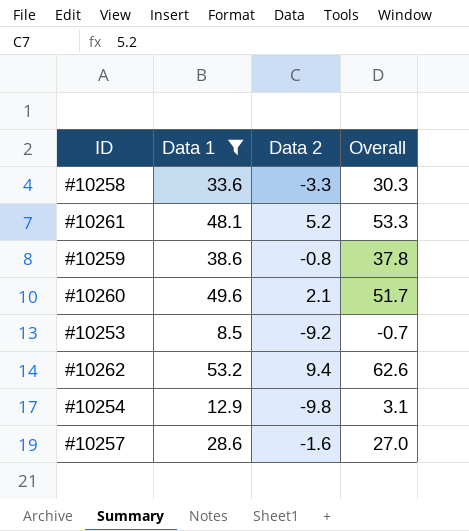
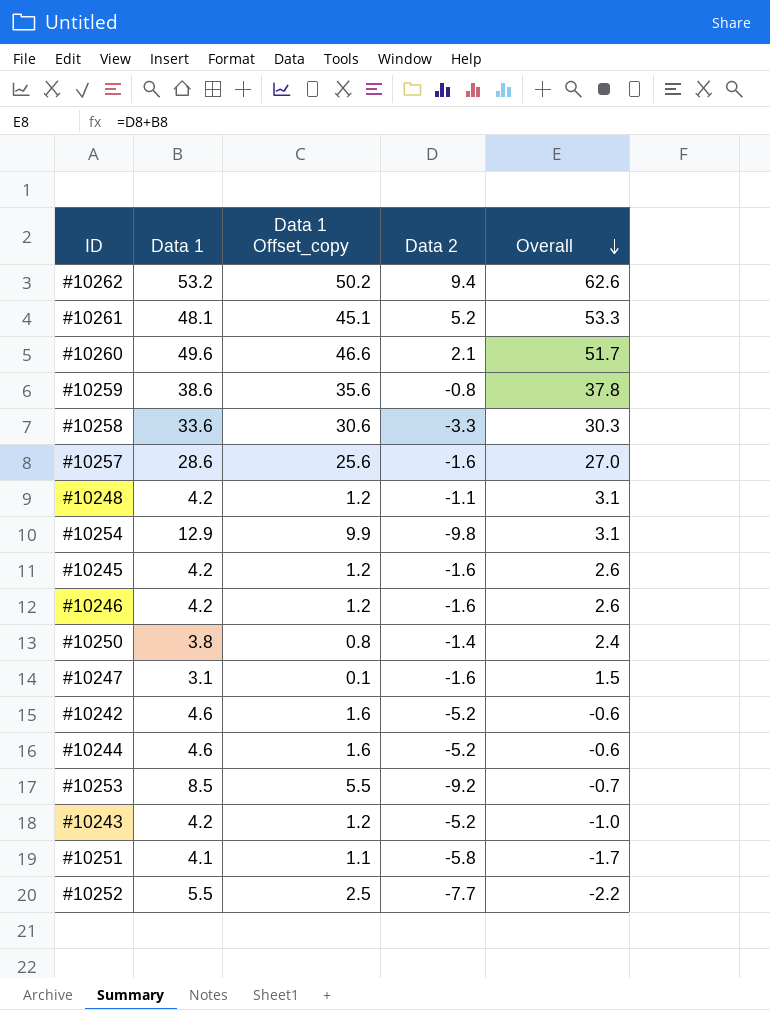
filter: Data 1 >= 8.5 -> none
row order: none -> Overall descending
column Data 1 Offset_copy | formula: none -> [Data 1] - 3

